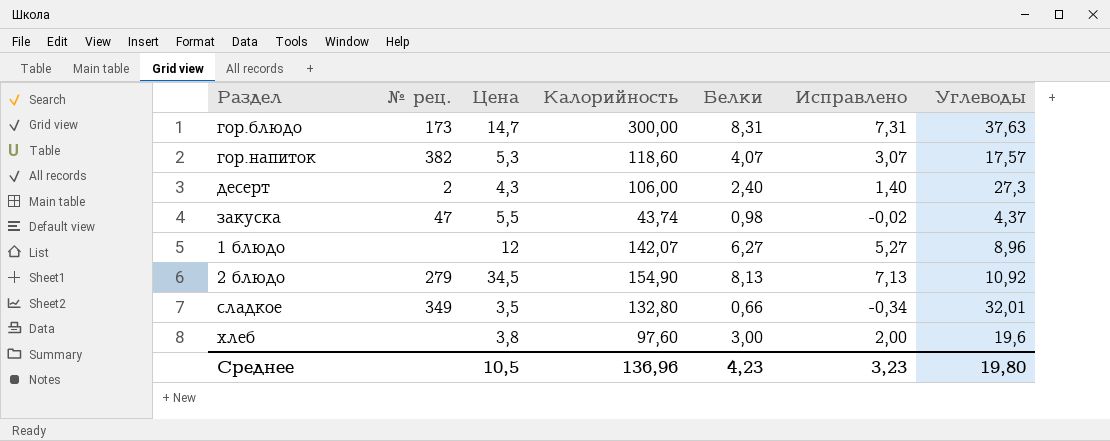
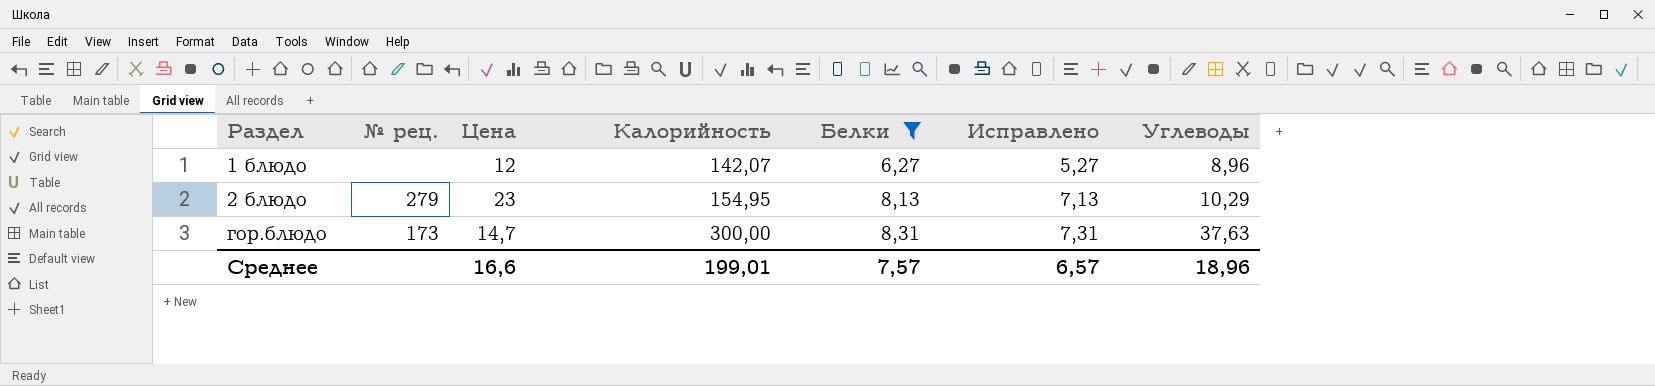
filter: none -> Белки >= 6,27
row order: none -> Раздел ascending
2 блюдо | Цена: 34,5 -> 23
2 блюдо | Калорийность: 154,90 -> 154,95
2 блюдо | Углеводы: 10,92 -> 10,29
Среднее | Цена: 10,5 -> 16,6
Среднее | Калорийность: 136,96 -> 199,01
Среднее | Белки: 4,23 -> 7,57
Среднее | Исправлено: 3,23 -> 6,57
Среднее | Углеводы: 19,80 -> 18,96

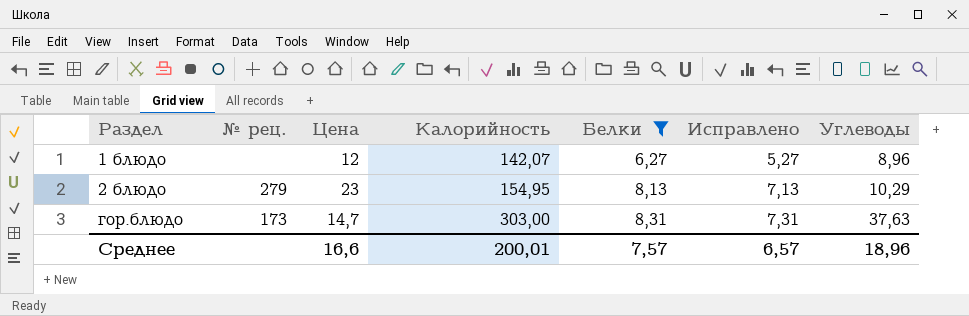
гор.блюдо | Калорийность: 300,00 -> 303,00
Среднее | Калорийность: 199,01 -> 200,01

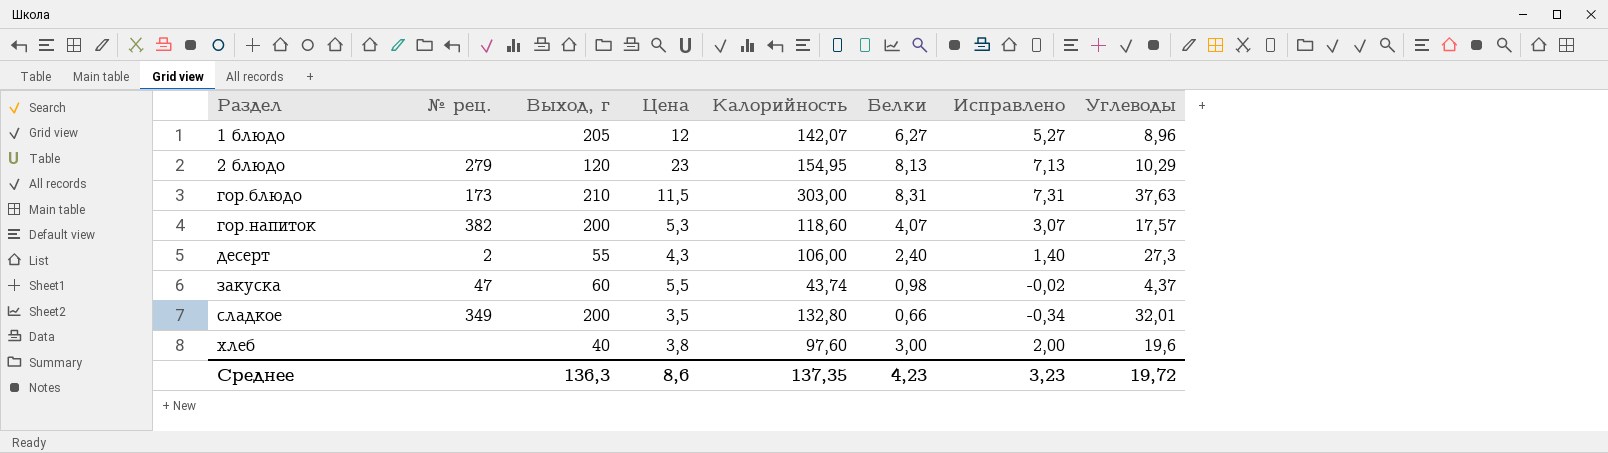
filter: Белки >= 6,27 -> none
column Выход, г | position: none -> 3
гор.блюдо | Цена: 14,7 -> 11,5
Среднее | Цена: 16,6 -> 8,6
Среднее | Калорийность: 200,01 -> 137,35
Среднее | Белки: 7,57 -> 4,23
Среднее | Исправлено: 6,57 -> 3,23
Среднее | Углеводы: 18,96 -> 19,72

